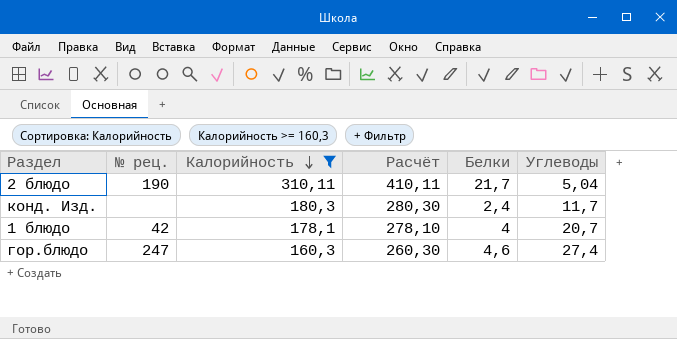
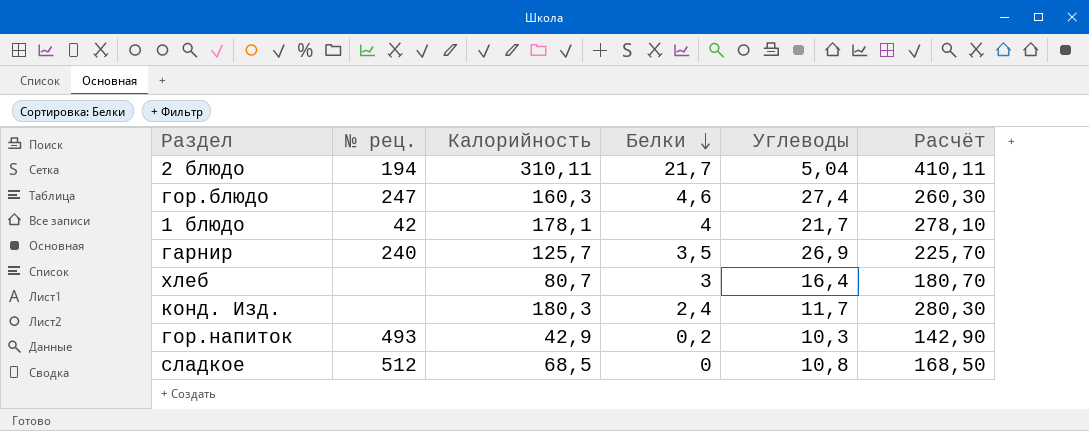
filter: Калорийность >= 160,3 -> none
row order: Калорийность descending -> Белки descending
column Расчёт | position: 4 -> 6
2 блюдо | № рец.: 190 -> 194
1 блюдо | Углеводы: 20,7 -> 21,7

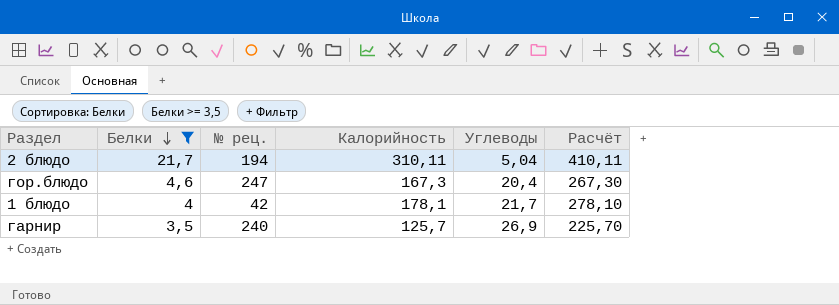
filter: none -> Белки >= 3,5
column Белки | position: 4 -> 2
гор.блюдо | Калорийность: 160,3 -> 167,3
гор.блюдо | Углеводы: 27,4 -> 20,4
гор.блюдо | Расчёт: 260,30 -> 267,30

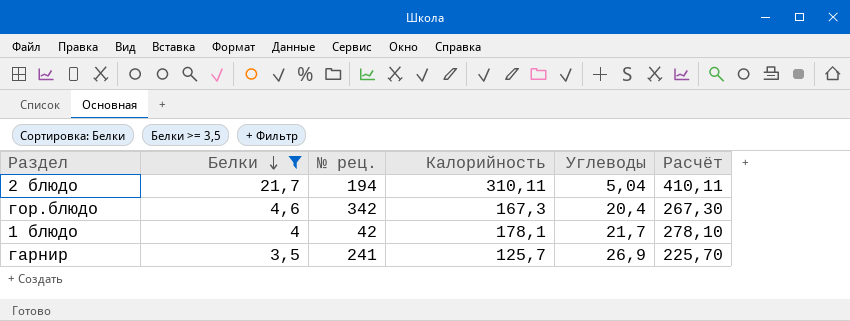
гор.блюдо | № рец.: 247 -> 342
гарнир | № рец.: 240 -> 241

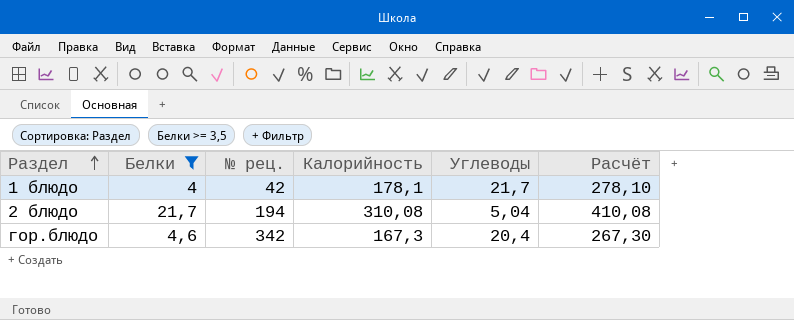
row order: Белки descending -> Раздел ascending
row гарнир: 3,5 | 241 | 125,7 | 26,9 | 225,70 -> none
2 блюдо | Калорийность: 310,11 -> 310,08
2 блюдо | Расчёт: 410,11 -> 410,08

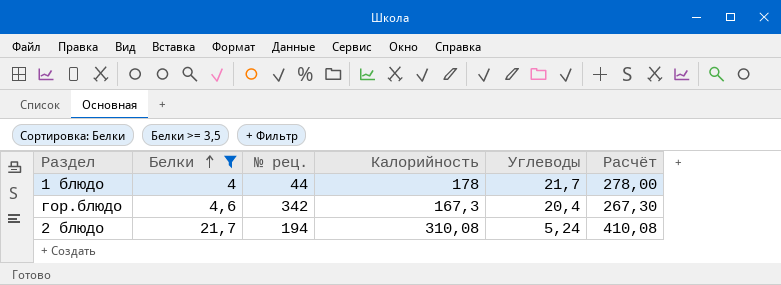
row order: Раздел ascending -> Белки ascending
1 блюдо | № рец.: 42 -> 44
1 блюдо | Калорийность: 178,1 -> 178
1 блюдо | Расчёт: 278,10 -> 278,00
2 блюдо | Углеводы: 5,04 -> 5,24

